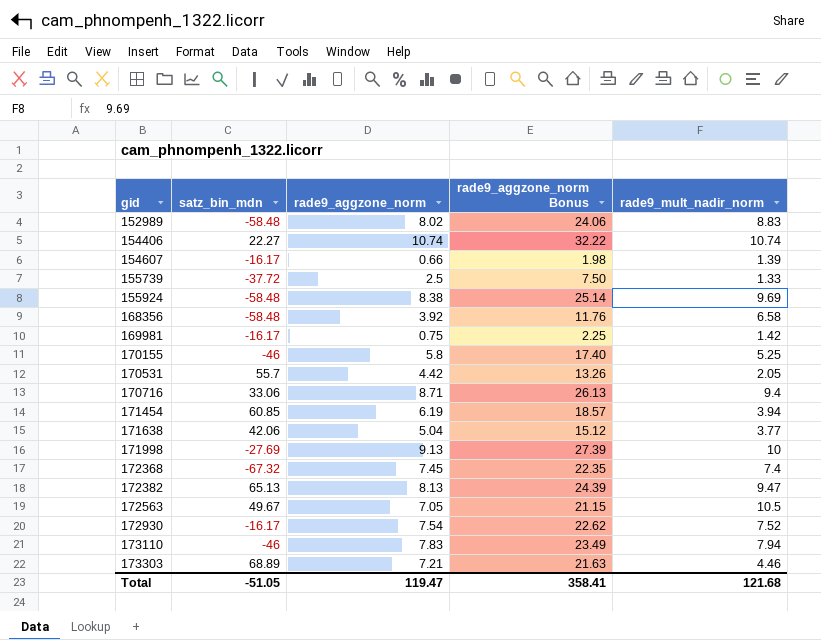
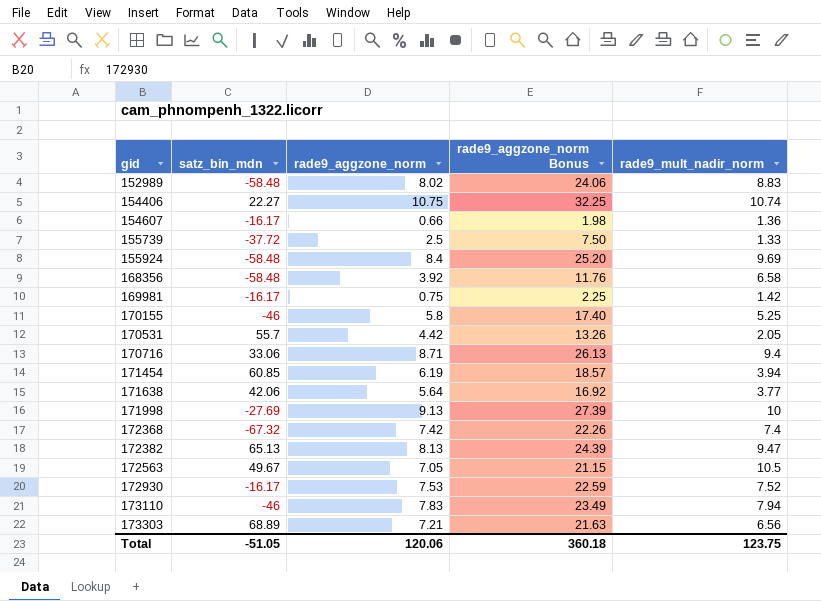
154406 | rade9_aggzone_norm: 10.74 -> 10.75
154406 | rade9_aggzone_norm Bonus: 32.22 -> 32.25
154607 | rade9_mult_nadir_norm: 1.39 -> 1.36
155924 | rade9_aggzone_norm: 8.38 -> 8.4
155924 | rade9_aggzone_norm Bonus: 25.14 -> 25.20
171638 | rade9_aggzone_norm: 5.04 -> 5.64
171638 | rade9_aggzone_norm Bonus: 15.12 -> 16.92
172368 | rade9_aggzone_norm: 7.45 -> 7.42
172368 | rade9_aggzone_norm Bonus: 22.35 -> 22.26
172930 | rade9_aggzone_norm: 7.54 -> 7.53
172930 | rade9_aggzone_norm Bonus: 22.62 -> 22.59
173303 | rade9_mult_nadir_norm: 4.46 -> 6.56
Total | rade9_aggzone_norm: 119.47 -> 120.06
Total | rade9_aggzone_norm Bonus: 358.41 -> 360.18
Total | rade9_mult_nadir_norm: 121.68 -> 123.75

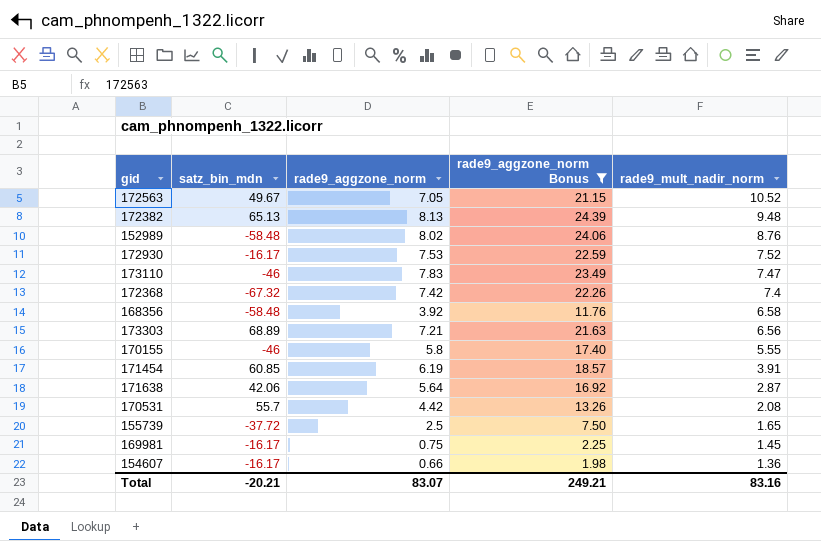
filter: none -> rade9_aggzone_norm Bonus <= 24.39
row order: gid ascending -> rade9_mult_nadir_norm descending
172563 | rade9_mult_nadir_norm: 10.5 -> 10.52
172382 | rade9_mult_nadir_norm: 9.47 -> 9.48
152989 | rade9_mult_nadir_norm: 8.83 -> 8.76
173110 | rade9_mult_nadir_norm: 7.94 -> 7.47
170155 | rade9_mult_nadir_norm: 5.25 -> 5.55
171454 | rade9_mult_nadir_norm: 3.94 -> 3.91
171638 | rade9_mult_nadir_norm: 3.77 -> 2.87
170531 | rade9_mult_nadir_norm: 2.05 -> 2.08
155739 | rade9_mult_nadir_norm: 1.33 -> 1.65
169981 | rade9_mult_nadir_norm: 1.42 -> 1.45
Total | satz_bin_mdn: -51.05 -> -20.21
Total | rade9_aggzone_norm: 120.06 -> 83.07
Total | rade9_aggzone_norm Bonus: 360.18 -> 249.21
Total | rade9_mult_nadir_norm: 123.75 -> 83.16

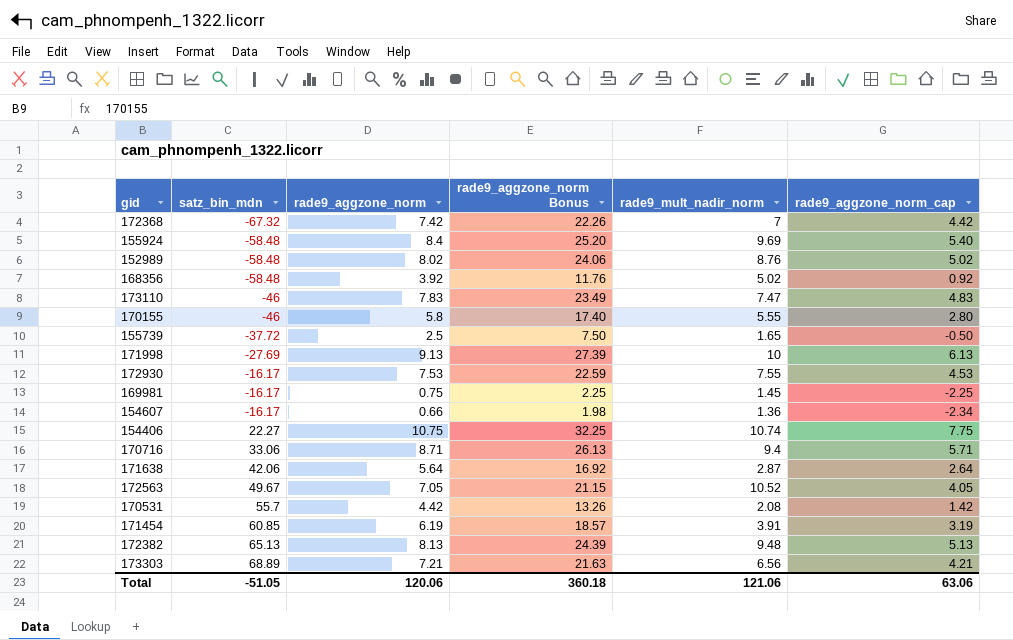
filter: rade9_aggzone_norm Bonus <= 24.39 -> none
row order: rade9_mult_nadir_norm descending -> satz_bin_mdn ascending
column rade9_aggzone_norm_cap | formula: none -> [rade9_aggzone_norm] - 3
172368 | rade9_mult_nadir_norm: 7.4 -> 7
168356 | rade9_mult_nadir_norm: 6.58 -> 5.02
172930 | rade9_mult_nadir_norm: 7.52 -> 7.55
Total | satz_bin_mdn: -20.21 -> -51.05
Total | rade9_aggzone_norm: 83.07 -> 120.06
Total | rade9_aggzone_norm Bonus: 249.21 -> 360.18
Total | rade9_mult_nadir_norm: 83.16 -> 121.06

